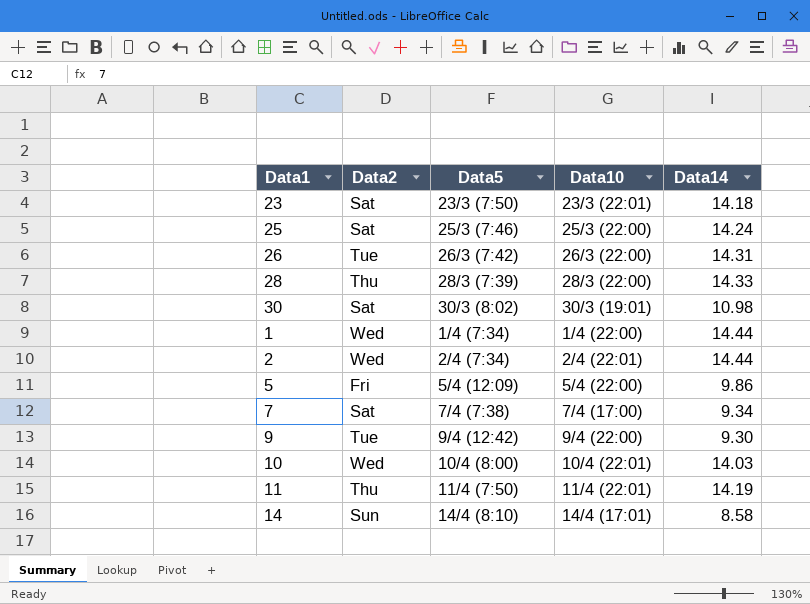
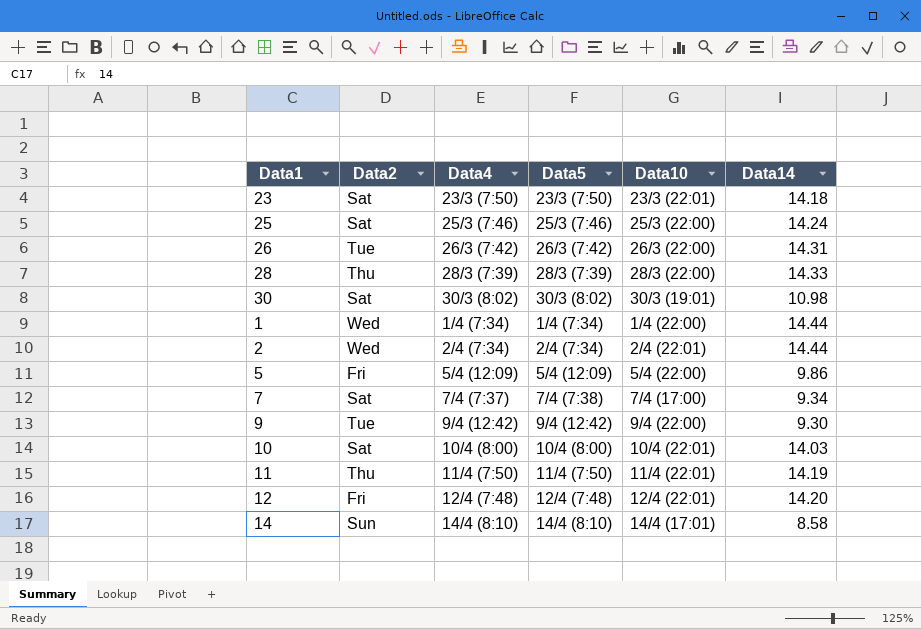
column Data4 | position: none -> 3
10 | Data2: Wed -> Sat
row 12: none -> Fri | 12/4 (7:48) | 12/4 (7:48) | 12/4 (22:01) | 14.20

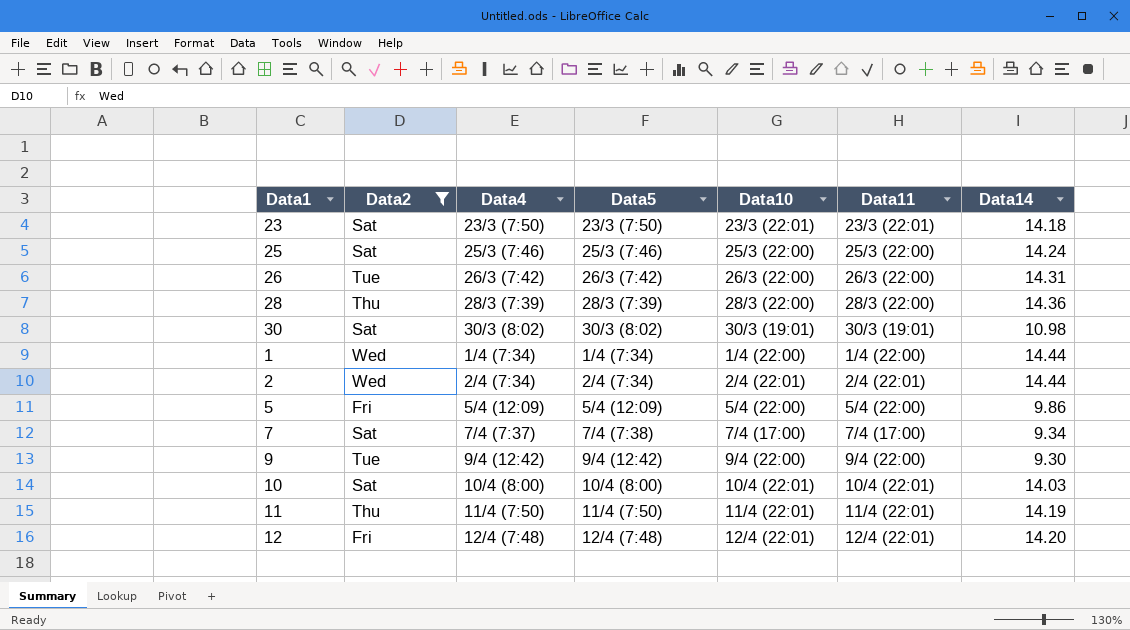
filter: none -> Data2 != Sun
column Data11 | position: none -> 6
28 | Data14: 14.33 -> 14.36

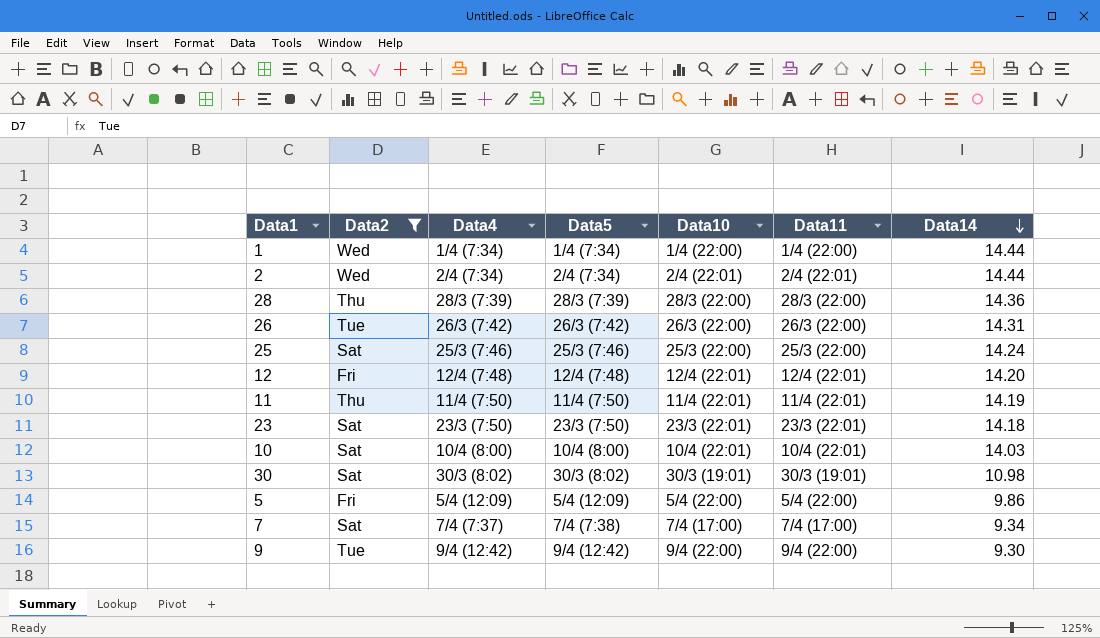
row order: none -> Data14 descending

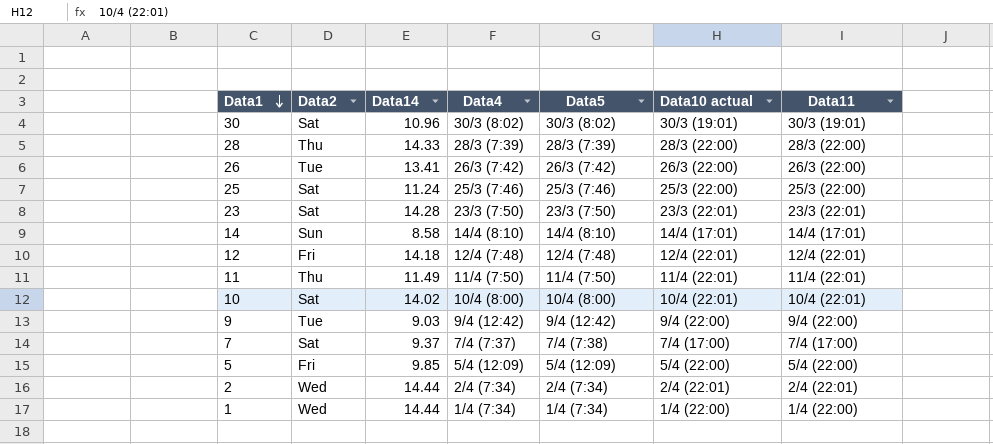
filter: Data2 != Sun -> none
row order: Data14 descending -> Data1 descending
column Data14 | position: 7 -> 3
column name: Data10 -> Data10 actual
30 | Data14: 10.98 -> 10.96
28 | Data14: 14.36 -> 14.33
26 | Data14: 14.31 -> 13.41
25 | Data14: 14.24 -> 11.24
23 | Data14: 14.18 -> 14.28
12 | Data14: 14.20 -> 14.18
11 | Data14: 14.19 -> 11.49
10 | Data14: 14.03 -> 14.02
9 | Data14: 9.30 -> 9.03
7 | Data14: 9.34 -> 9.37
5 | Data14: 9.86 -> 9.85

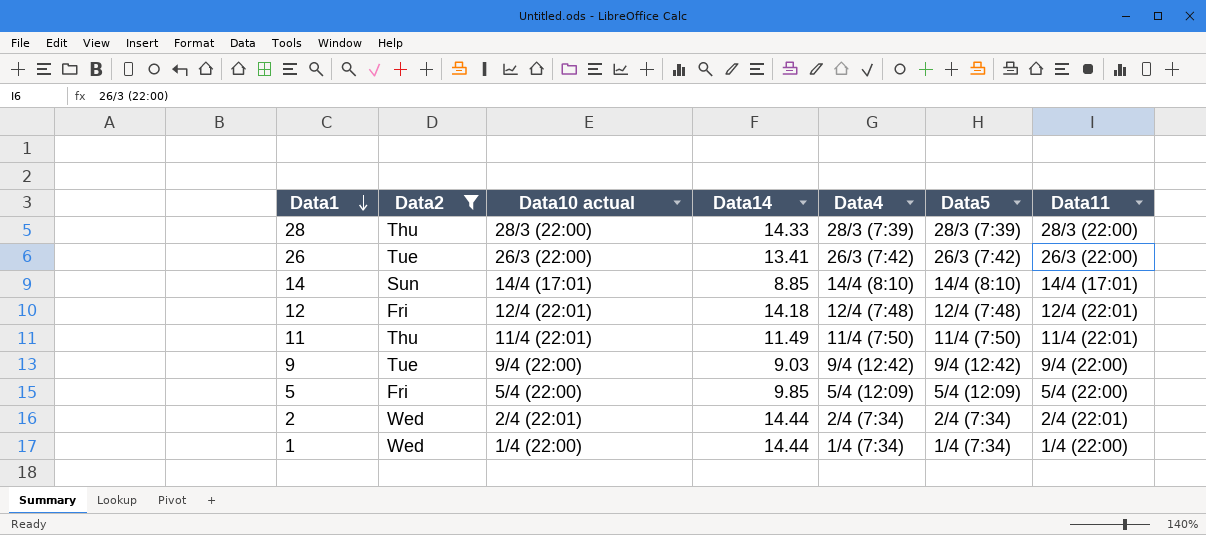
filter: none -> Data2 != Sat
column Data10 actual | position: 6 -> 3
14 | Data14: 8.58 -> 8.85

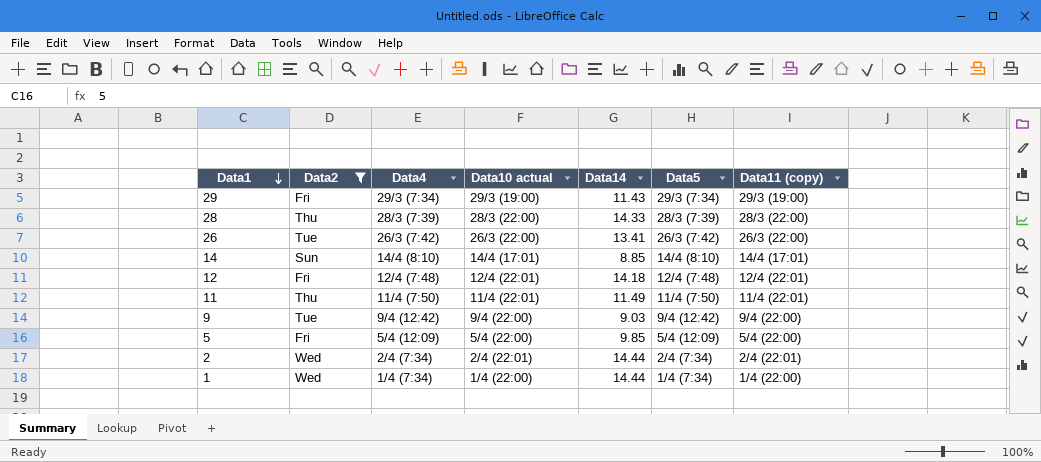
column Data4 | position: 5 -> 3
column name: Data11 -> Data11 (copy)
row 29: none -> Fri | 29/3 (7:34) | 29/3 (19:00) | 11.43 | 29/3 (7:34) | 29/3 (19:00)

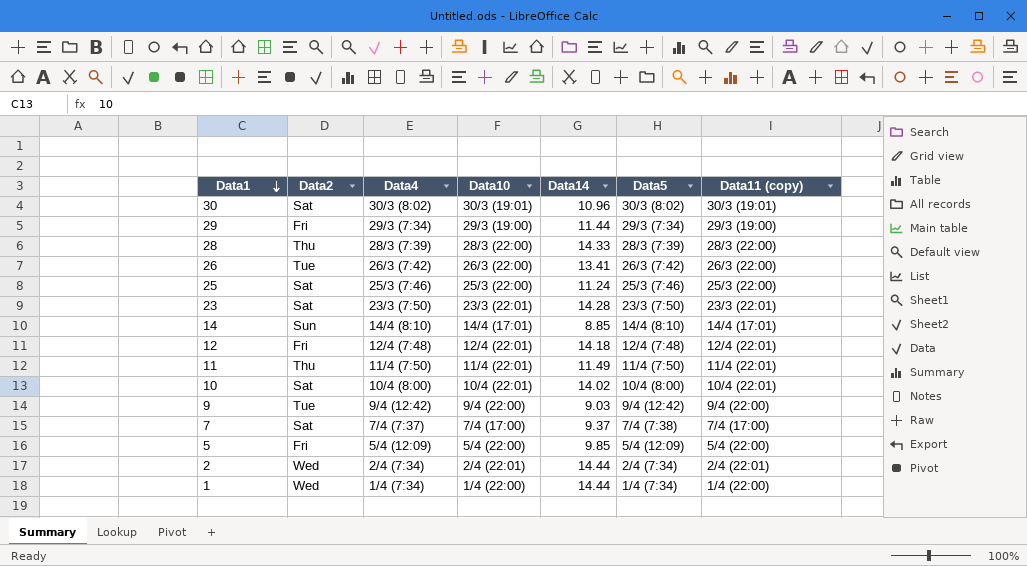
filter: Data2 != Sat -> none
column name: Data10 actual -> Data10
29 | Data14: 11.43 -> 11.44

